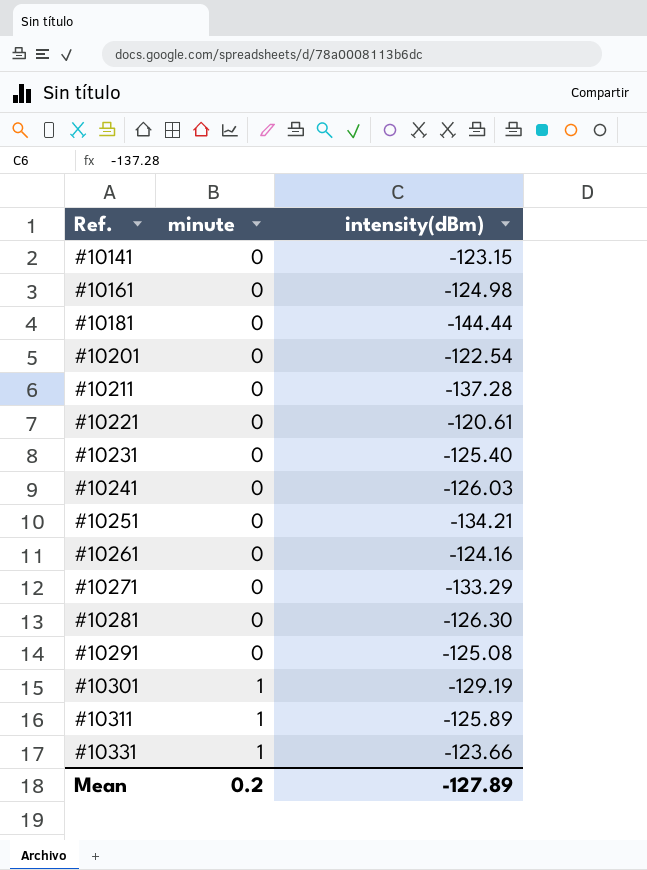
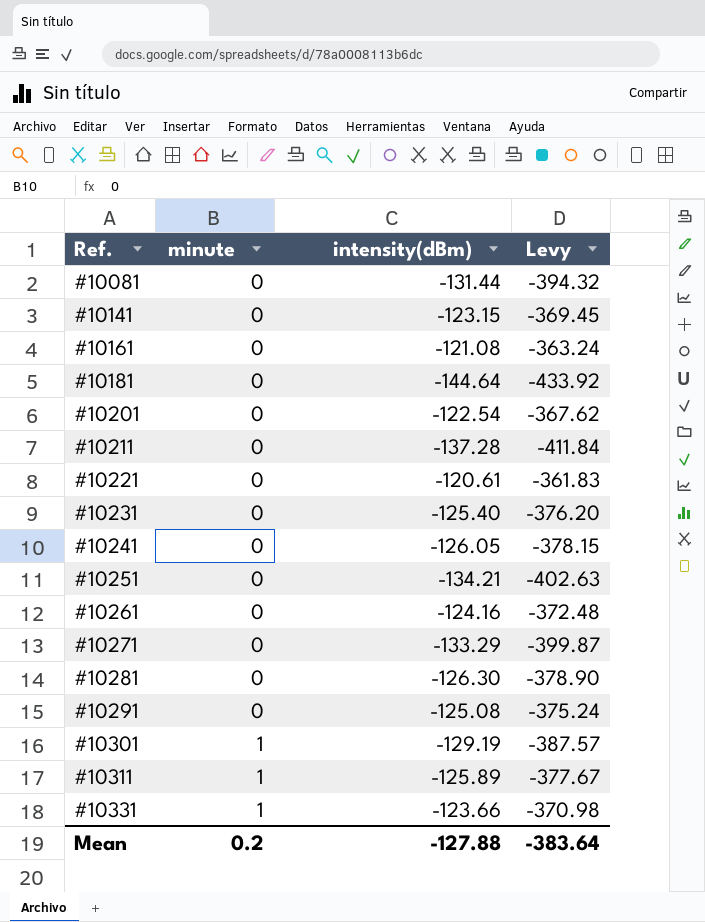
column Levy | formula: none -> [intensity(dBm)] * 3
row #10081: none -> 0 | -131.44 | -394.32
#10161 | intensity(dBm): -124.98 -> -121.08
#10181 | intensity(dBm): -144.44 -> -144.64
#10241 | intensity(dBm): -126.03 -> -126.05
Mean | intensity(dBm): -127.89 -> -127.88

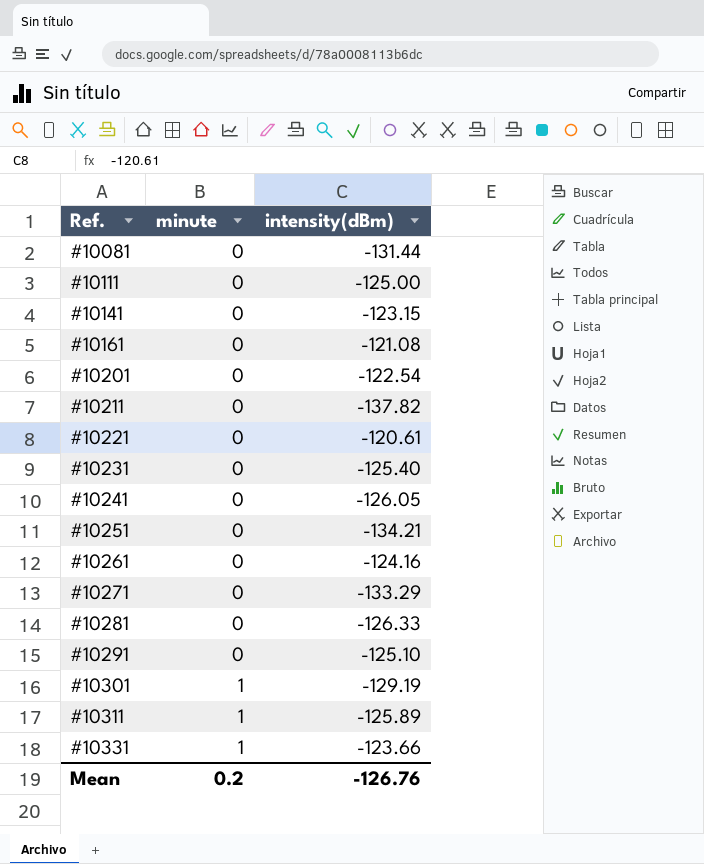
column Levy | formula: [intensity(dBm)] * 3 -> none
row #10181: 0 | -144.64 | -433.92 -> none
row #10111: none -> 0 | -125.00
#10211 | intensity(dBm): -137.28 -> -137.82
#10281 | intensity(dBm): -126.30 -> -126.33
#10291 | intensity(dBm): -125.08 -> -125.10
Mean | intensity(dBm): -127.88 -> -126.76

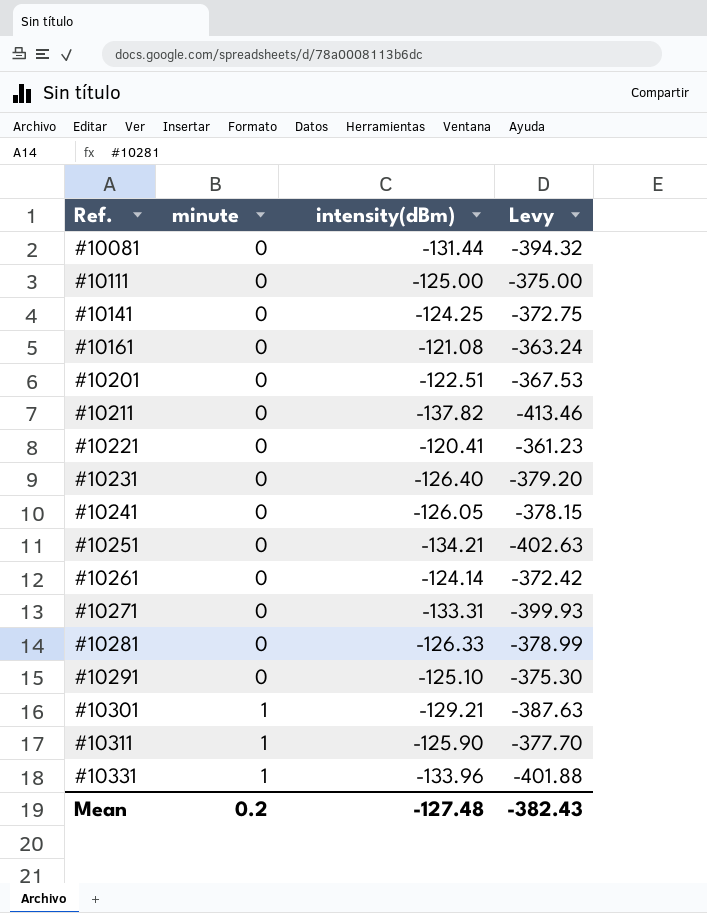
column Levy | formula: none -> [intensity(dBm)] * 3
#10141 | intensity(dBm): -123.15 -> -124.25
#10201 | intensity(dBm): -122.54 -> -122.51
#10221 | intensity(dBm): -120.61 -> -120.41
#10231 | intensity(dBm): -125.40 -> -126.40
#10261 | intensity(dBm): -124.16 -> -124.14
#10271 | intensity(dBm): -133.29 -> -133.31
#10301 | intensity(dBm): -129.19 -> -129.21
#10311 | intensity(dBm): -125.89 -> -125.90
#10331 | intensity(dBm): -123.66 -> -133.96
Mean | intensity(dBm): -126.76 -> -127.48

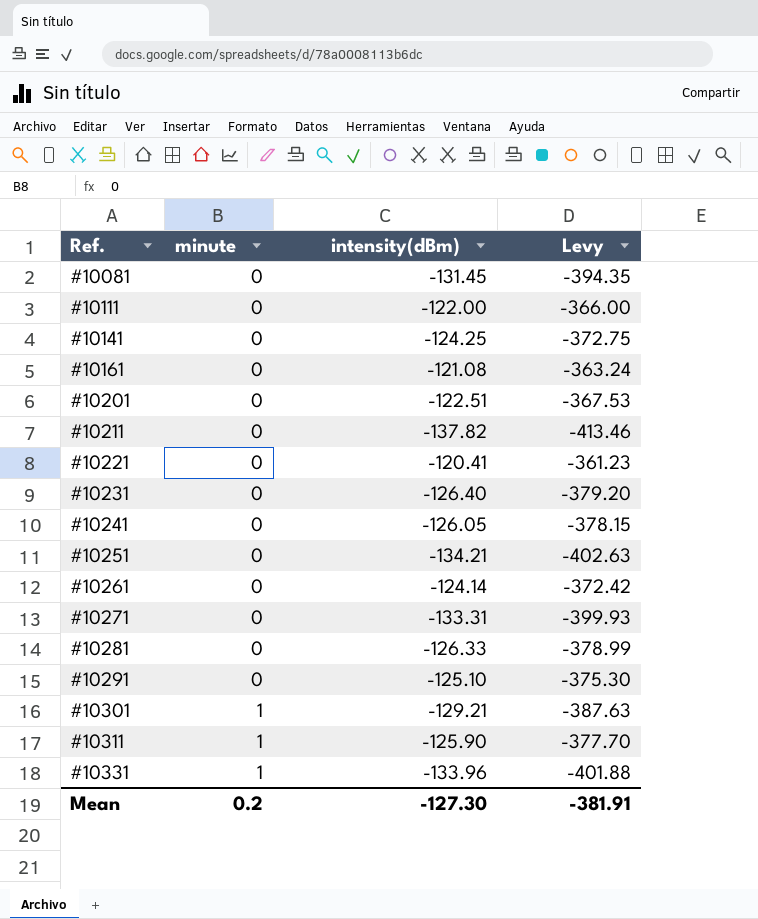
#10081 | intensity(dBm): -131.44 -> -131.45
#10081 | Levy: -394.32 -> -394.35
#10111 | intensity(dBm): -125.00 -> -122.00
#10111 | Levy: -375.00 -> -366.00
Mean | intensity(dBm): -127.48 -> -127.30
Mean | Levy: -382.43 -> -381.91

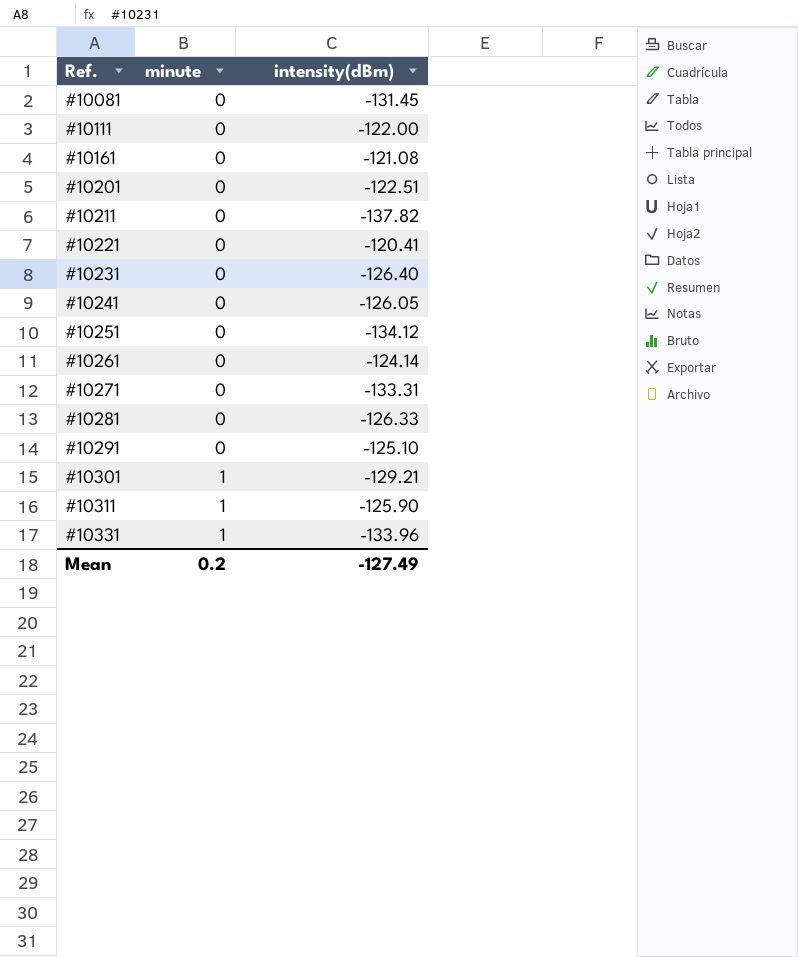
column Levy | formula: [intensity(dBm)] * 3 -> none
row #10141: 0 | -124.25 | -372.75 -> none
#10251 | intensity(dBm): -134.21 -> -134.12
Mean | intensity(dBm): -127.30 -> -127.49

